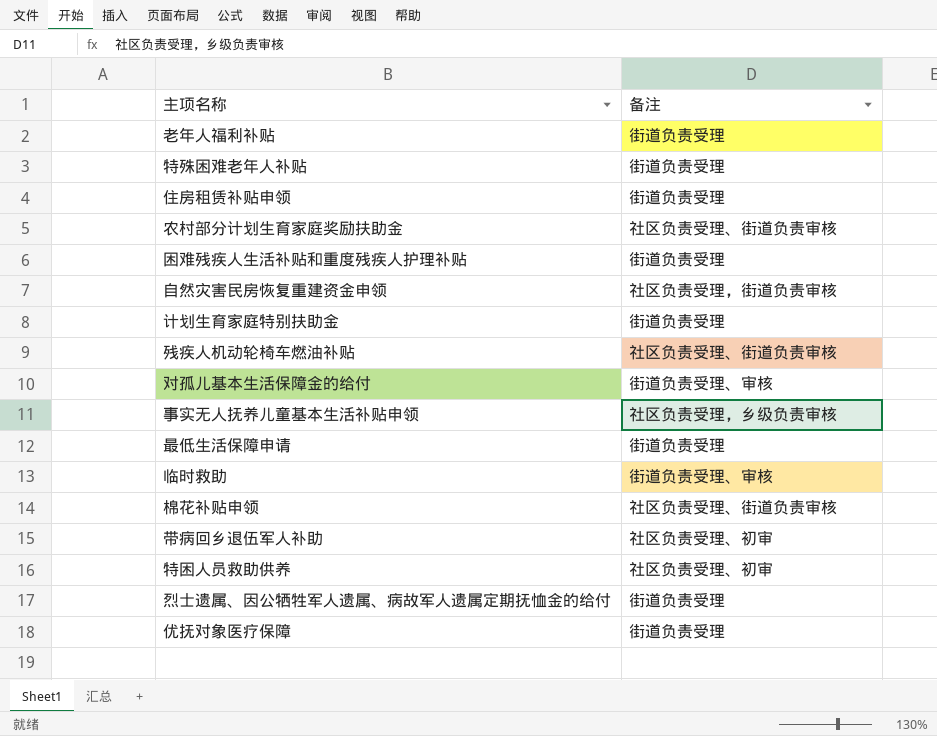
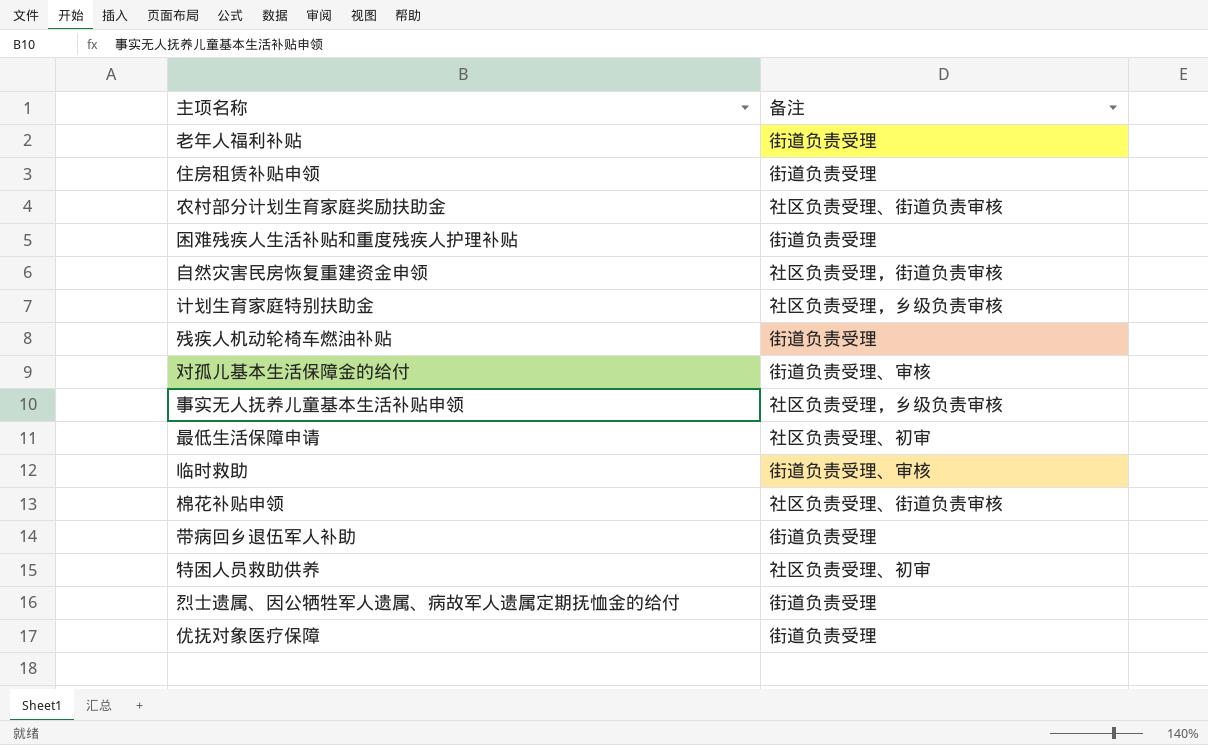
row 特殊困难老年人补贴: 街道负责受理 -> none
计划生育家庭特别扶助金 | 备注: 街道负责受理 -> 社区负责受理，乡级负责审核
残疾人机动轮椅车燃油补贴 | 备注: 社区负责受理、街道负责审核 -> 街道负责受理
最低生活保障申请 | 备注: 街道负责受理 -> 社区负责受理、初审
带病回乡退伍军人补助 | 备注: 社区负责受理、初审 -> 街道负责受理

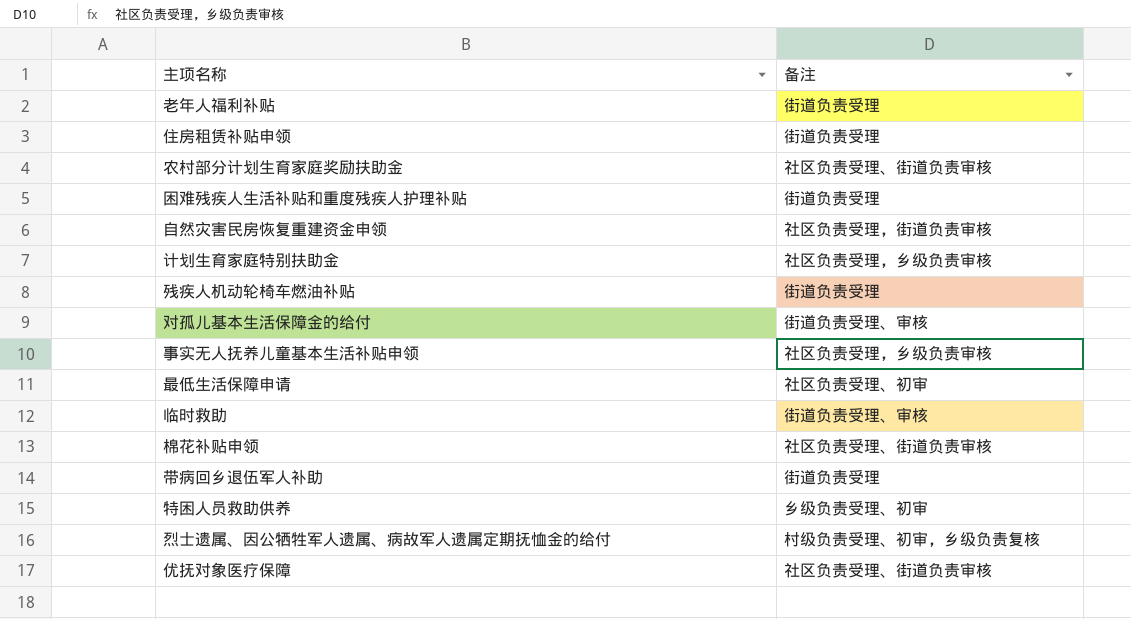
特困人员救助供养 | 备注: 社区负责受理、初审 -> 乡级负责受理、初审
烈士遗属、因公牺牲军人遗属、病故军人遗属定期抚恤金的给付 | 备注: 街道负责受理 -> 村级负责受理、初审，乡级负责复核
优抚对象医疗保障 | 备注: 街道负责受理 -> 社区负责受理、街道负责审核

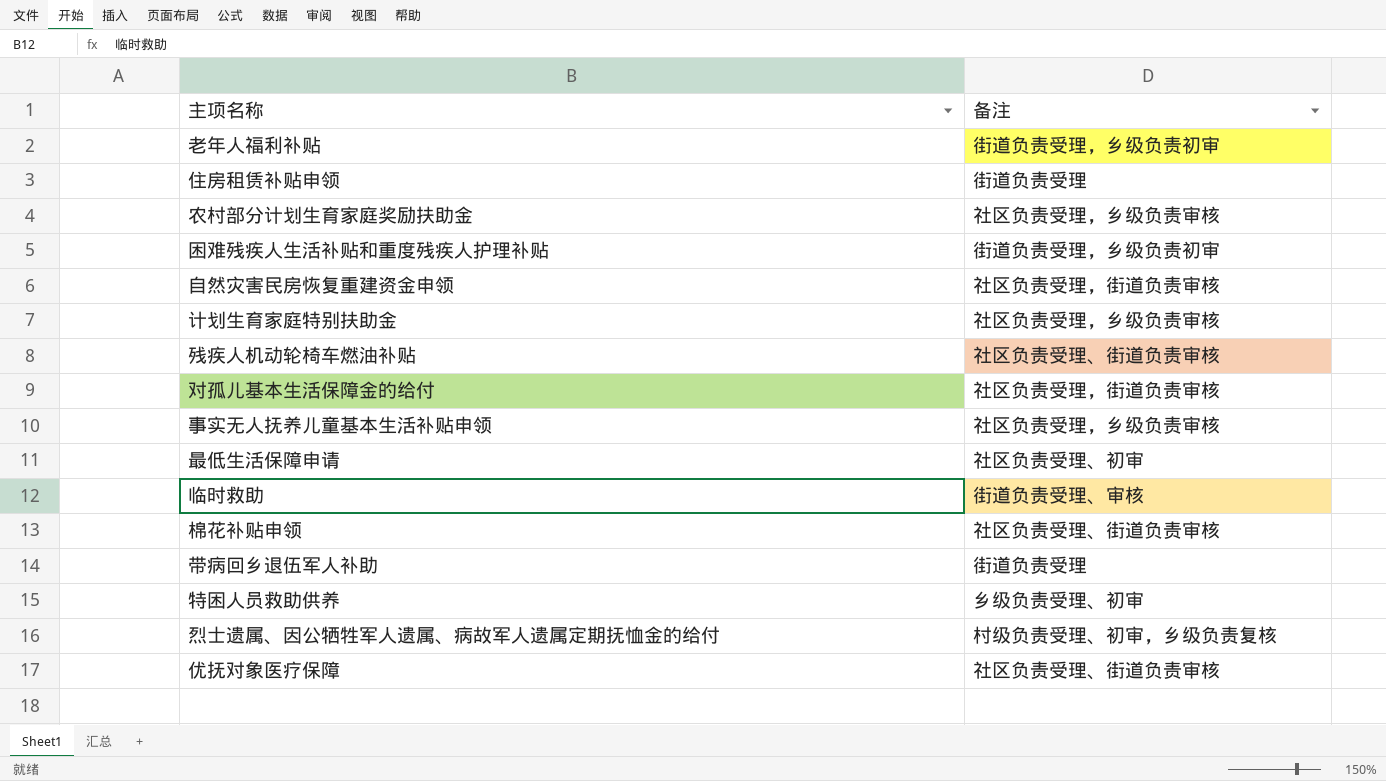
老年人福利补贴 | 备注: 街道负责受理 -> 街道负责受理，乡级负责初审
农村部分计划生育家庭奖励扶助金 | 备注: 社区负责受理、街道负责审核 -> 社区负责受理，乡级负责审核
困难残疾人生活补贴和重度残疾人护理补贴 | 备注: 街道负责受理 -> 街道负责受理，乡级负责初审
残疾人机动轮椅车燃油补贴 | 备注: 街道负责受理 -> 社区负责受理、街道负责审核
对孤儿基本生活保障金的给付 | 备注: 街道负责受理、审核 -> 社区负责受理，街道负责审核

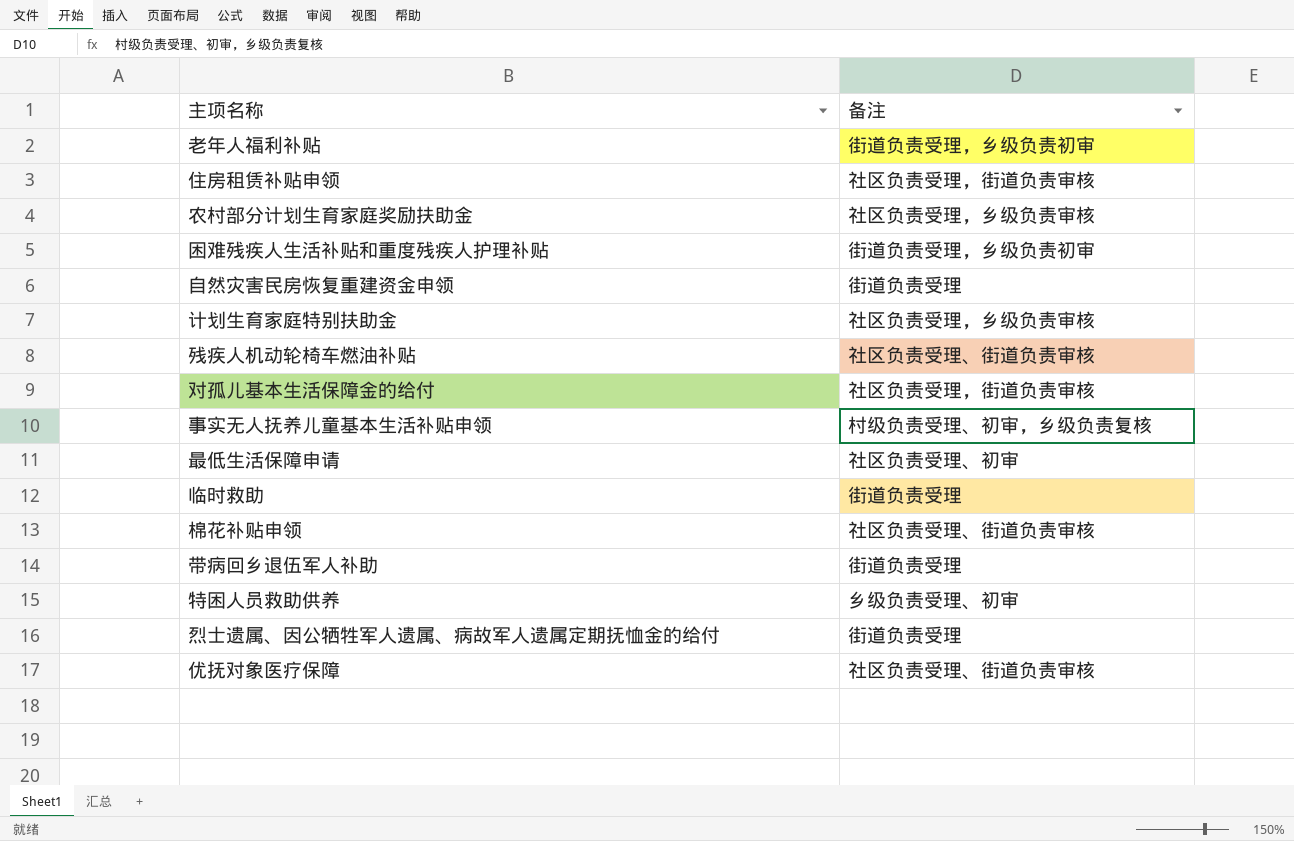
住房租赁补贴申领 | 备注: 街道负责受理 -> 社区负责受理，街道负责审核
自然灾害民房恢复重建资金申领 | 备注: 社区负责受理，街道负责审核 -> 街道负责受理
事实无人抚养儿童基本生活补贴申领 | 备注: 社区负责受理，乡级负责审核 -> 村级负责受理、初审，乡级负责复核
临时救助 | 备注: 街道负责受理、审核 -> 街道负责受理
烈士遗属、因公牺牲军人遗属、病故军人遗属定期抚恤金的给付 | 备注: 村级负责受理、初审，乡级负责复核 -> 街道负责受理

